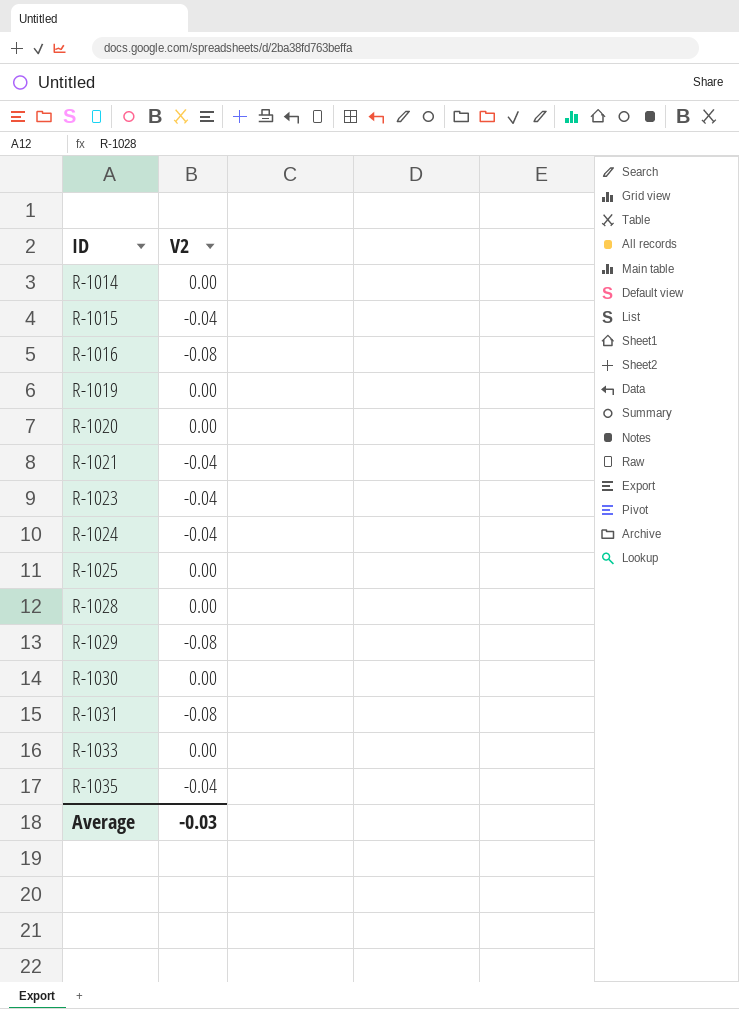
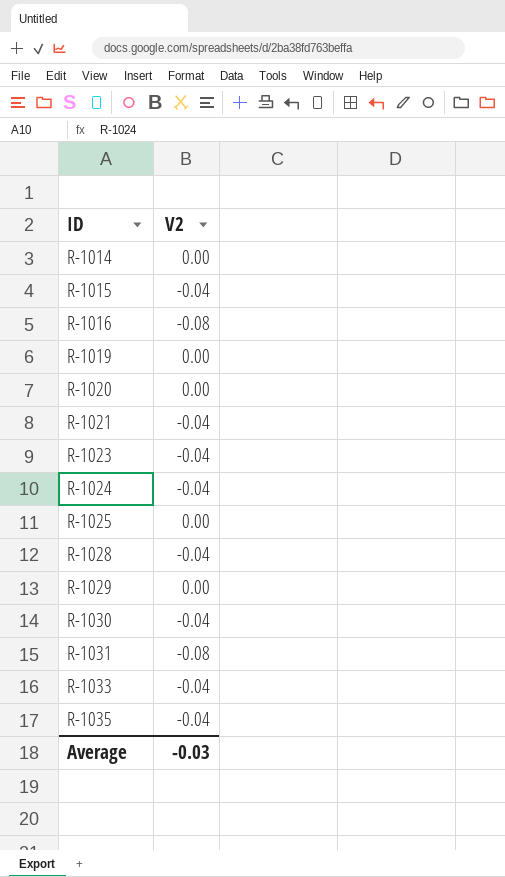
R-1028 | V2: 0.00 -> -0.04
R-1029 | V2: -0.08 -> 0.00
R-1030 | V2: 0.00 -> -0.04
R-1033 | V2: 0.00 -> -0.04

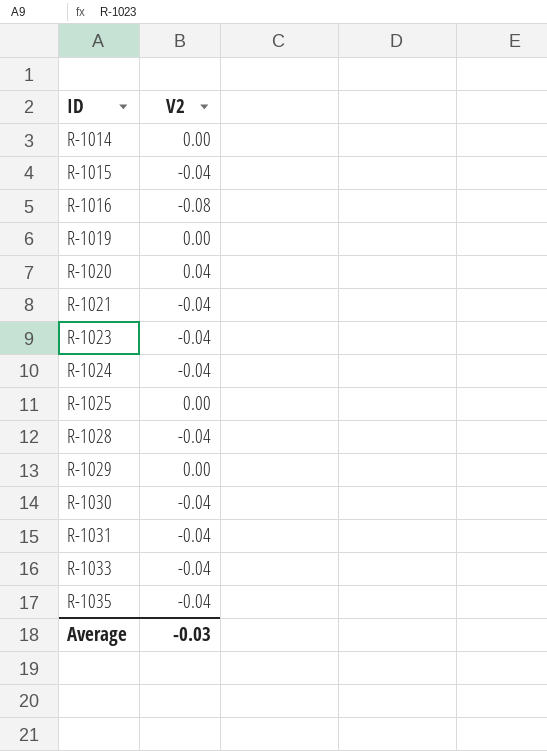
R-1020 | V2: 0.00 -> 0.04
R-1031 | V2: -0.08 -> -0.04

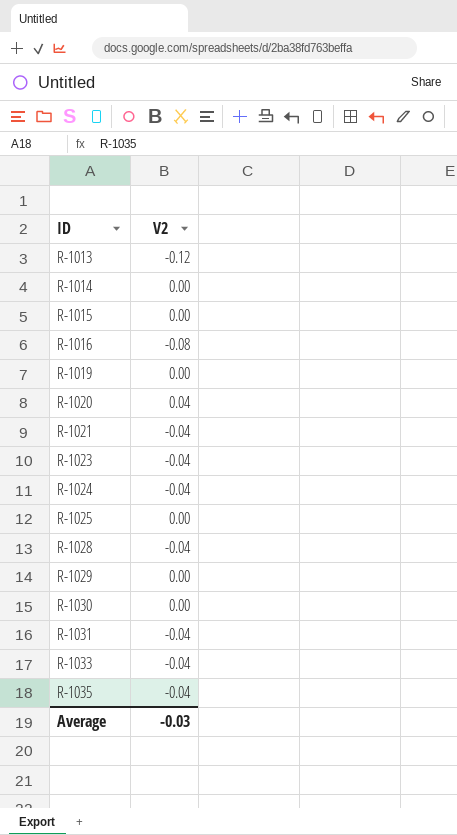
row R-1013: none -> -0.12
R-1015 | V2: -0.04 -> 0.00
R-1030 | V2: -0.04 -> 0.00

